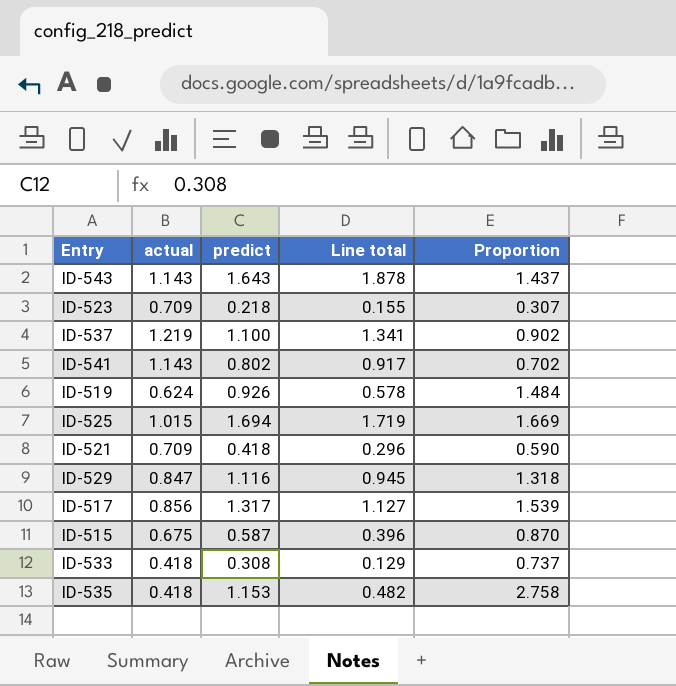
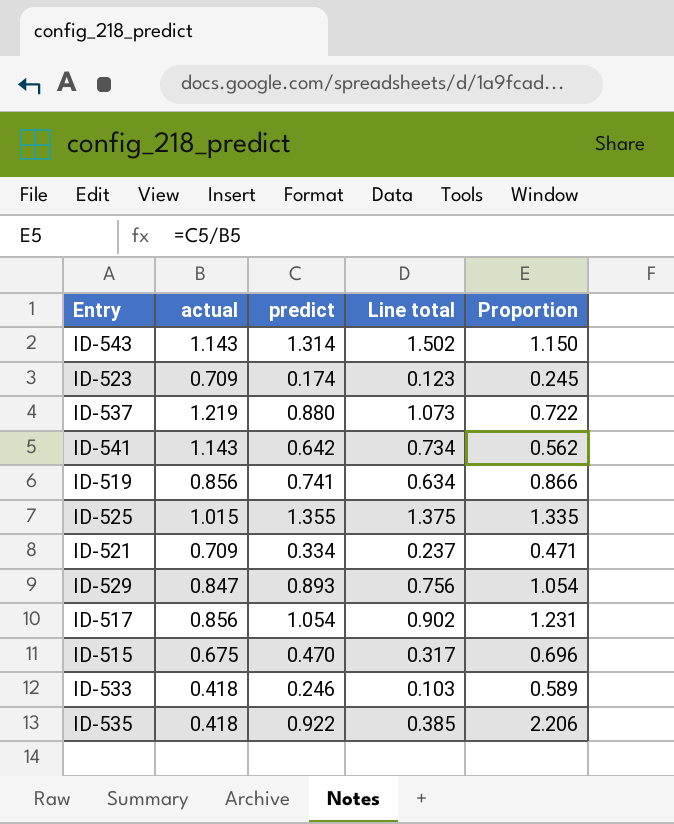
ID-543 | predict: 1.643 -> 1.314
ID-543 | Line total: 1.878 -> 1.502
ID-543 | Proportion: 1.437 -> 1.150
ID-523 | predict: 0.218 -> 0.174
ID-523 | Line total: 0.155 -> 0.123
ID-523 | Proportion: 0.307 -> 0.245
ID-537 | predict: 1.100 -> 0.880
ID-537 | Line total: 1.341 -> 1.073
ID-537 | Proportion: 0.902 -> 0.722
ID-541 | predict: 0.802 -> 0.642
ID-541 | Line total: 0.917 -> 0.734
ID-541 | Proportion: 0.702 -> 0.562
ID-519 | actual: 0.624 -> 0.856
ID-519 | predict: 0.926 -> 0.741
ID-519 | Line total: 0.578 -> 0.634
ID-519 | Proportion: 1.484 -> 0.866
ID-525 | predict: 1.694 -> 1.355
ID-525 | Line total: 1.719 -> 1.375
ID-525 | Proportion: 1.669 -> 1.335
ID-521 | predict: 0.418 -> 0.334
ID-521 | Line total: 0.296 -> 0.237
ID-521 | Proportion: 0.590 -> 0.471
ID-529 | predict: 1.116 -> 0.893
ID-529 | Line total: 0.945 -> 0.756
ID-529 | Proportion: 1.318 -> 1.054
ID-517 | predict: 1.317 -> 1.054
ID-517 | Line total: 1.127 -> 0.902
ID-517 | Proportion: 1.539 -> 1.231
ID-515 | predict: 0.587 -> 0.470
ID-515 | Line total: 0.396 -> 0.317
ID-515 | Proportion: 0.870 -> 0.696
ID-533 | predict: 0.308 -> 0.246
ID-533 | Line total: 0.129 -> 0.103
ID-533 | Proportion: 0.737 -> 0.589
ID-535 | predict: 1.153 -> 0.922
ID-535 | Line total: 0.482 -> 0.385
ID-535 | Proportion: 2.758 -> 2.206

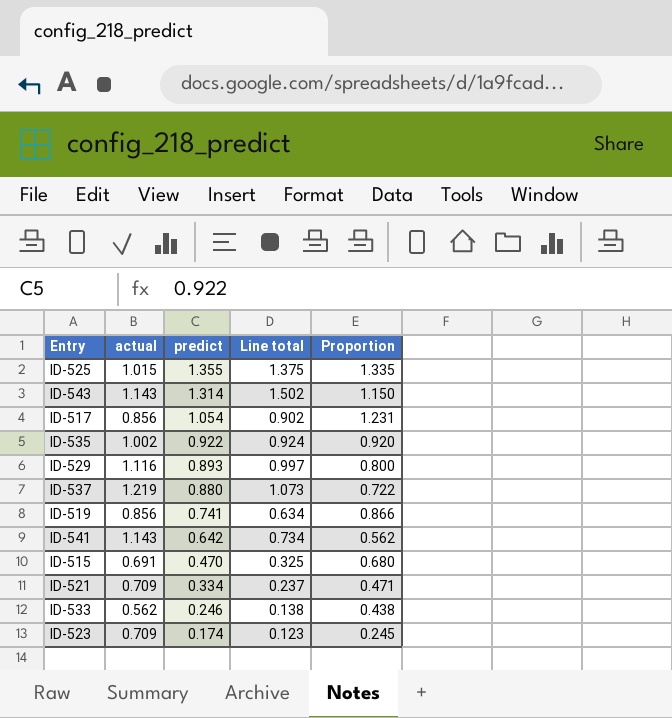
row order: none -> predict descending
ID-535 | actual: 0.418 -> 1.002
ID-535 | Line total: 0.385 -> 0.924
ID-535 | Proportion: 2.206 -> 0.920
ID-529 | actual: 0.847 -> 1.116
ID-529 | Line total: 0.756 -> 0.997
ID-529 | Proportion: 1.054 -> 0.800
ID-515 | actual: 0.675 -> 0.691
ID-515 | Line total: 0.317 -> 0.325
ID-515 | Proportion: 0.696 -> 0.680
ID-533 | actual: 0.418 -> 0.562
ID-533 | Line total: 0.103 -> 0.138
ID-533 | Proportion: 0.589 -> 0.438

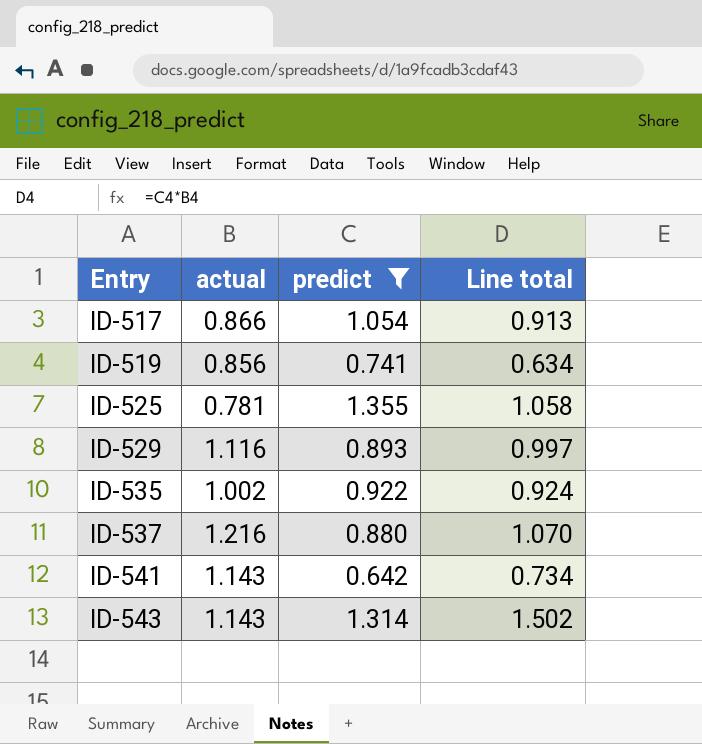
filter: none -> predict >= 0.642
row order: predict descending -> Entry ascending
column Proportion | formula: [predict] / [actual] -> none
ID-517 | actual: 0.856 -> 0.866
ID-517 | Line total: 0.902 -> 0.913
ID-525 | actual: 1.015 -> 0.781
ID-525 | Line total: 1.375 -> 1.058
ID-537 | actual: 1.219 -> 1.216
ID-537 | Line total: 1.073 -> 1.070

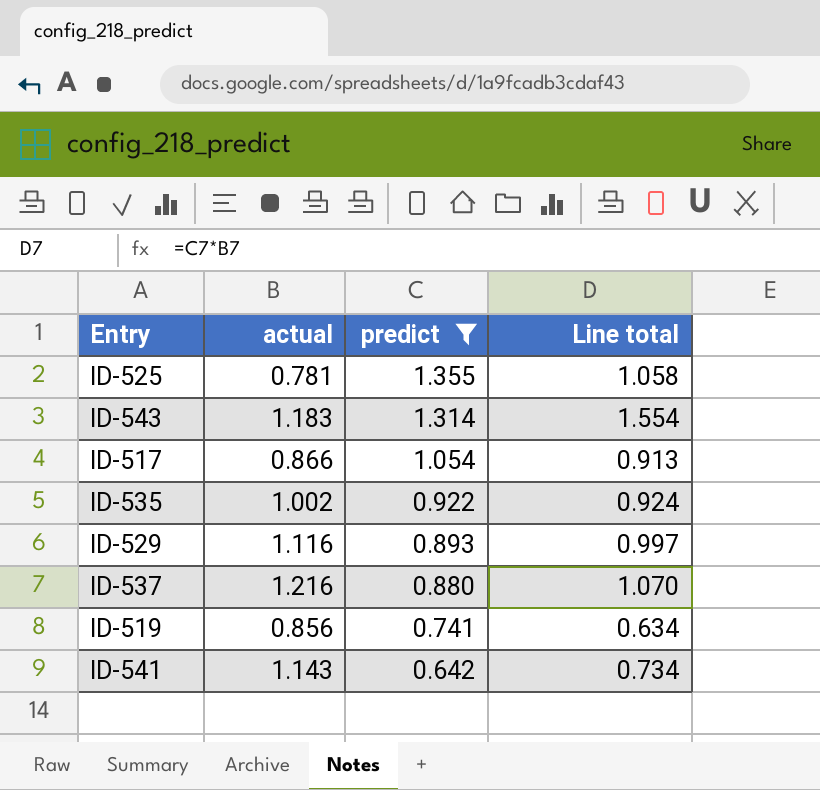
row order: Entry ascending -> predict descending
ID-543 | actual: 1.143 -> 1.183
ID-543 | Line total: 1.502 -> 1.554

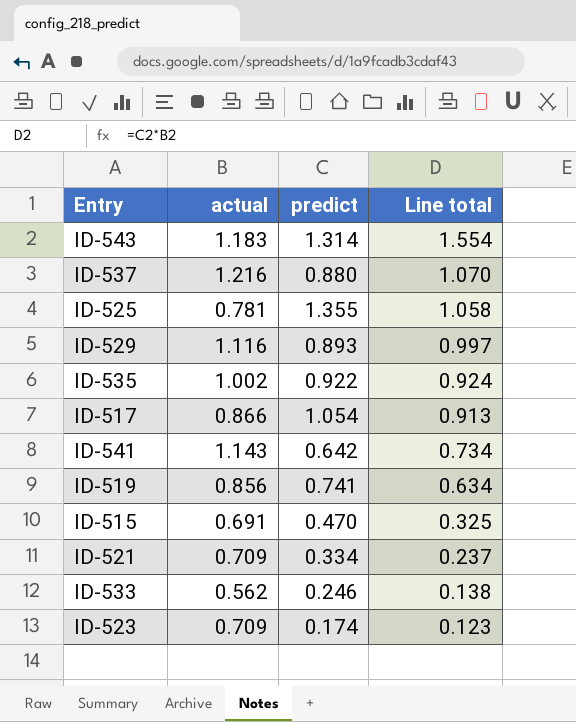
filter: predict >= 0.642 -> none
row order: predict descending -> Line total descending

